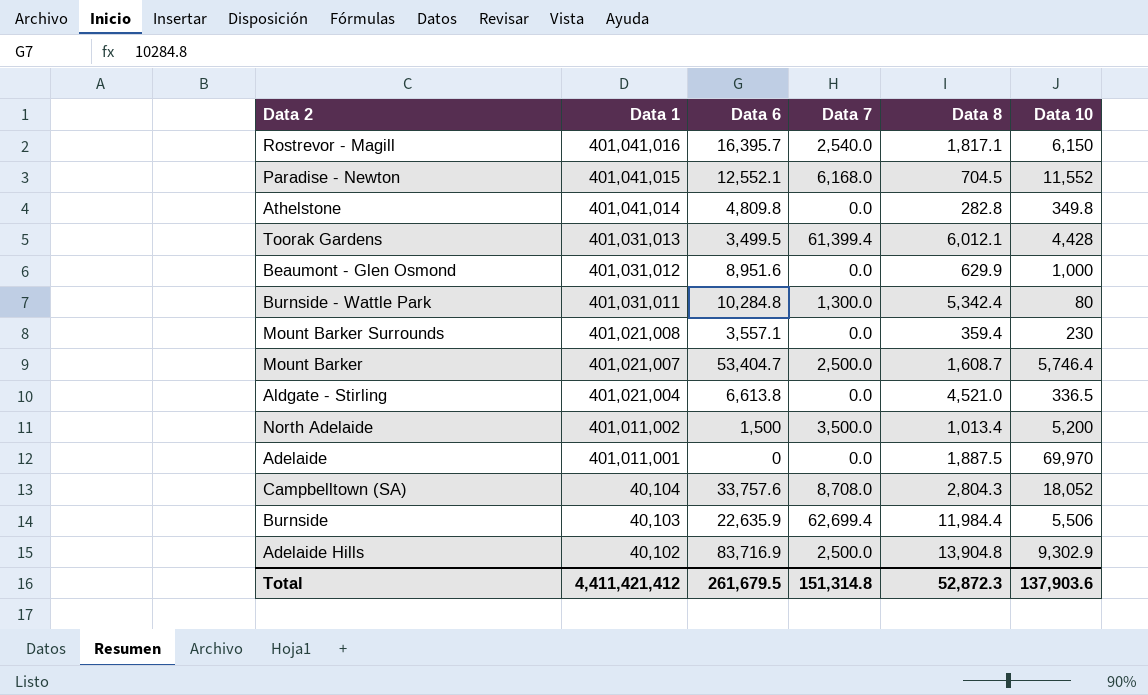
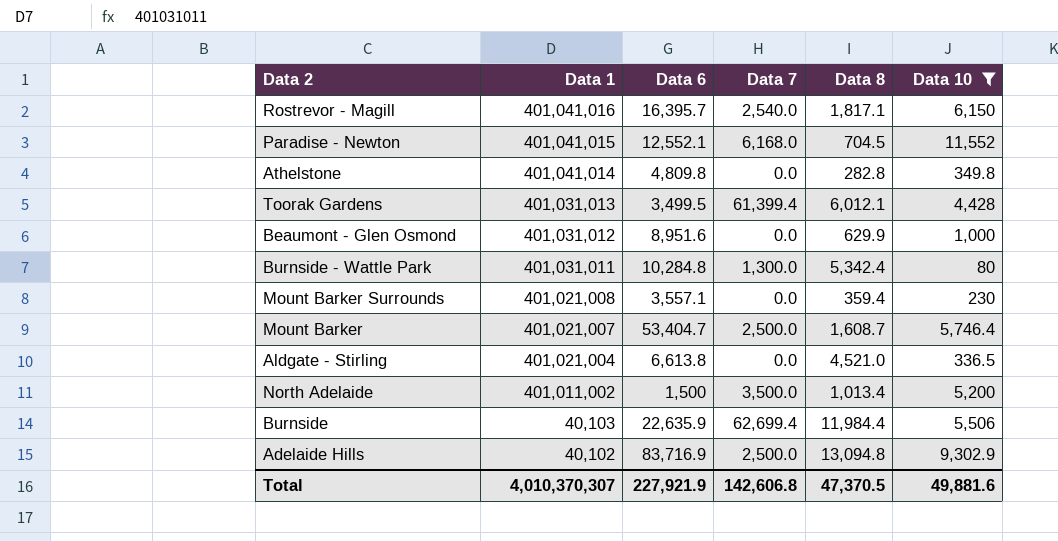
filter: none -> Data 10 <= 11,552
Adelaide Hills | Data 8: 13,904.8 -> 13,094.8
Total | Data 1: 4,411,421,412 -> 4,010,370,307
Total | Data 6: 261,679.5 -> 227,921.9
Total | Data 7: 151,314.8 -> 142,606.8
Total | Data 8: 52,872.3 -> 47,370.5
Total | Data 10: 137,903.6 -> 49,881.6

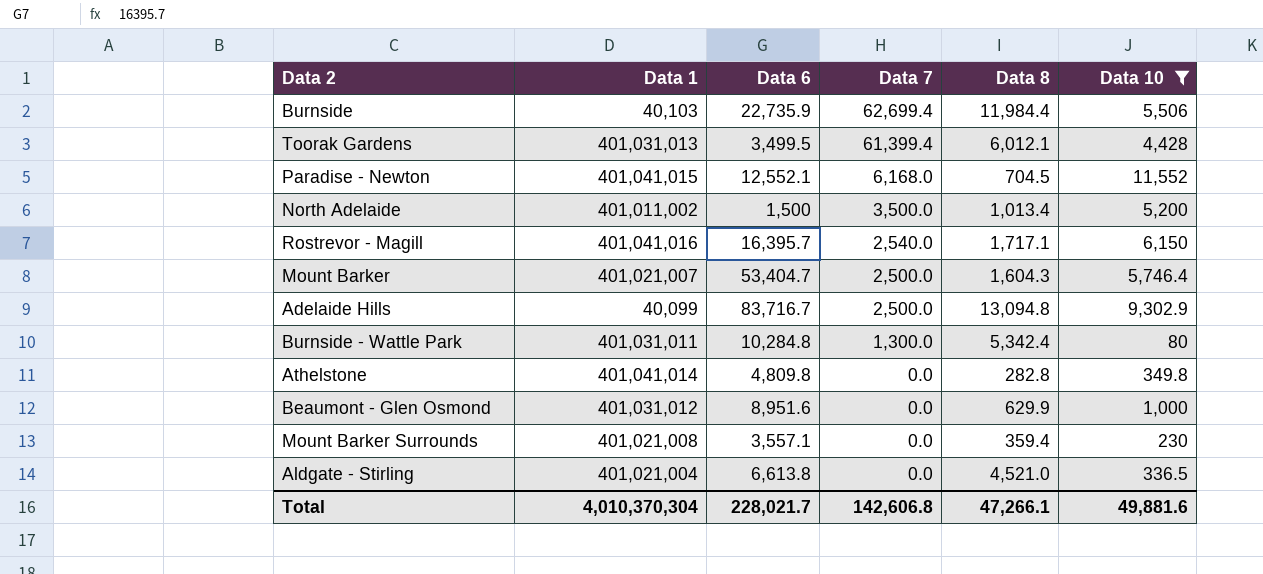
row order: Data 1 descending -> Data 7 descending
Burnside | Data 6: 22,635.9 -> 22,735.9
Rostrevor - Magill | Data 8: 1,817.1 -> 1,717.1
Mount Barker | Data 8: 1,608.7 -> 1,604.3
Adelaide Hills | Data 1: 40,102 -> 40,099
Adelaide Hills | Data 6: 83,716.9 -> 83,716.7
Total | Data 1: 4,010,370,307 -> 4,010,370,304
Total | Data 6: 227,921.9 -> 228,021.7
Total | Data 8: 47,370.5 -> 47,266.1

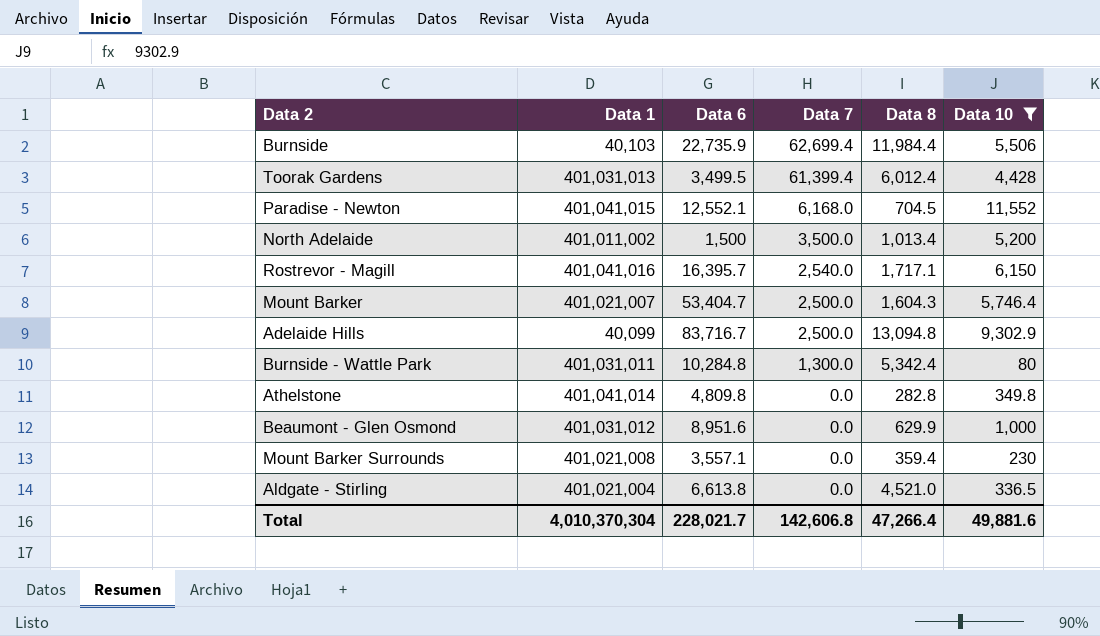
Toorak Gardens | Data 8: 6,012.1 -> 6,012.4
Total | Data 8: 47,266.1 -> 47,266.4

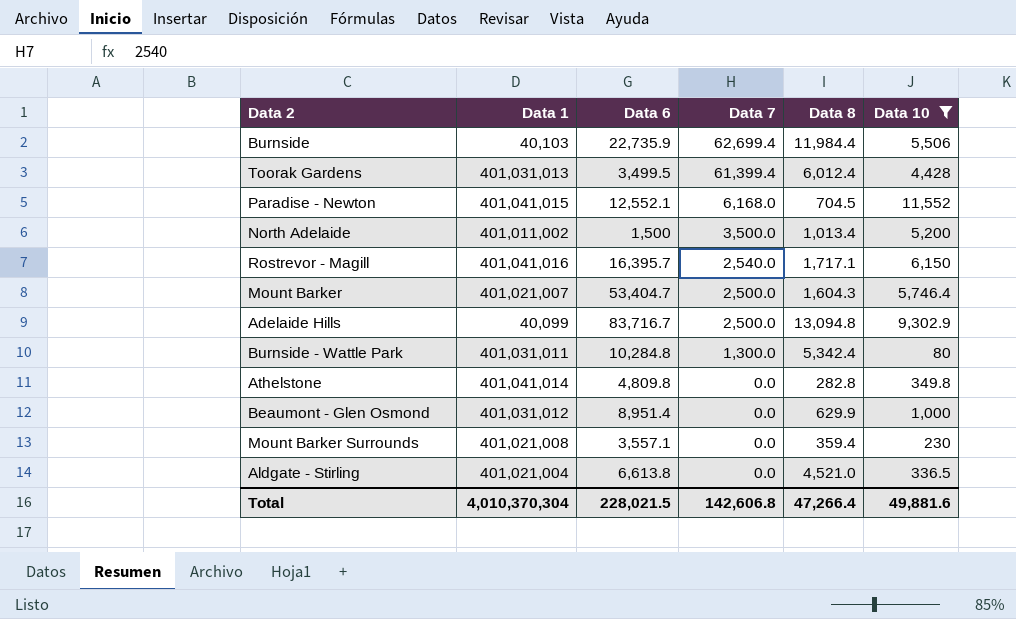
Beaumont - Glen Osmond | Data 6: 8,951.6 -> 8,951.4
Total | Data 6: 228,021.7 -> 228,021.5

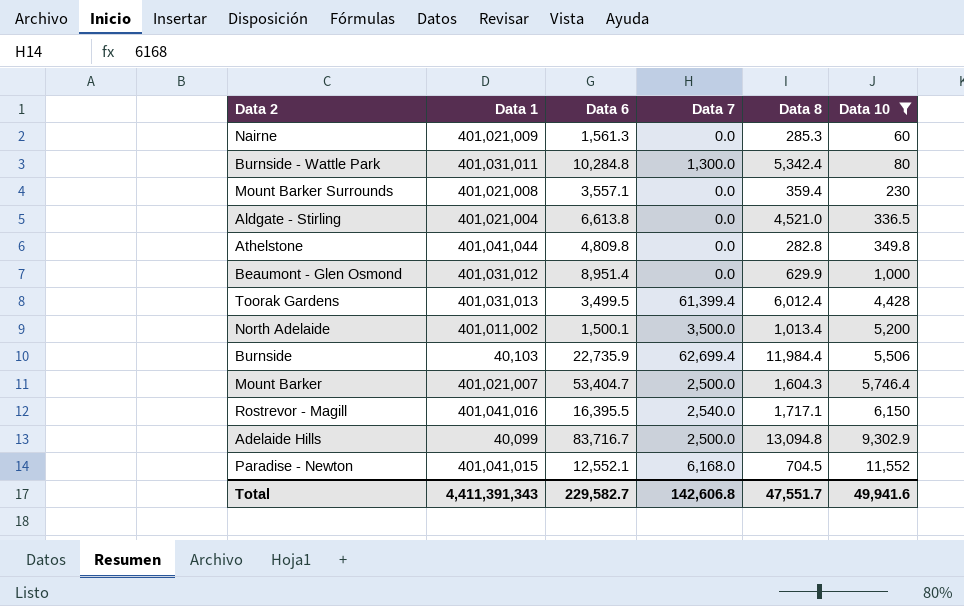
row order: Data 7 descending -> Data 10 ascending
row Nairne: none -> 401,021,009 | 1,561.3 | 0.0 | 285.3 | 60
Athelstone | Data 1: 401,041,014 -> 401,041,044
North Adelaide | Data 6: 1,500 -> 1,500.1
Rostrevor - Magill | Data 6: 16,395.7 -> 16,395.5
Total | Data 1: 4,010,370,304 -> 4,411,391,343
Total | Data 6: 228,021.5 -> 229,582.7
Total | Data 8: 47,266.4 -> 47,551.7
Total | Data 10: 49,881.6 -> 49,941.6

